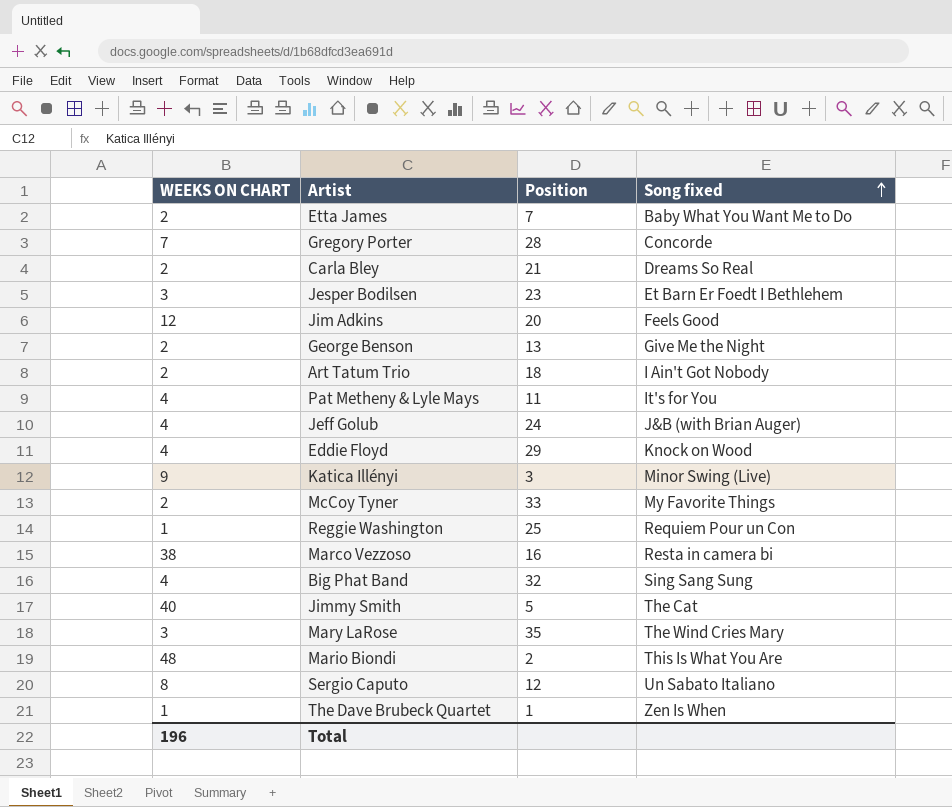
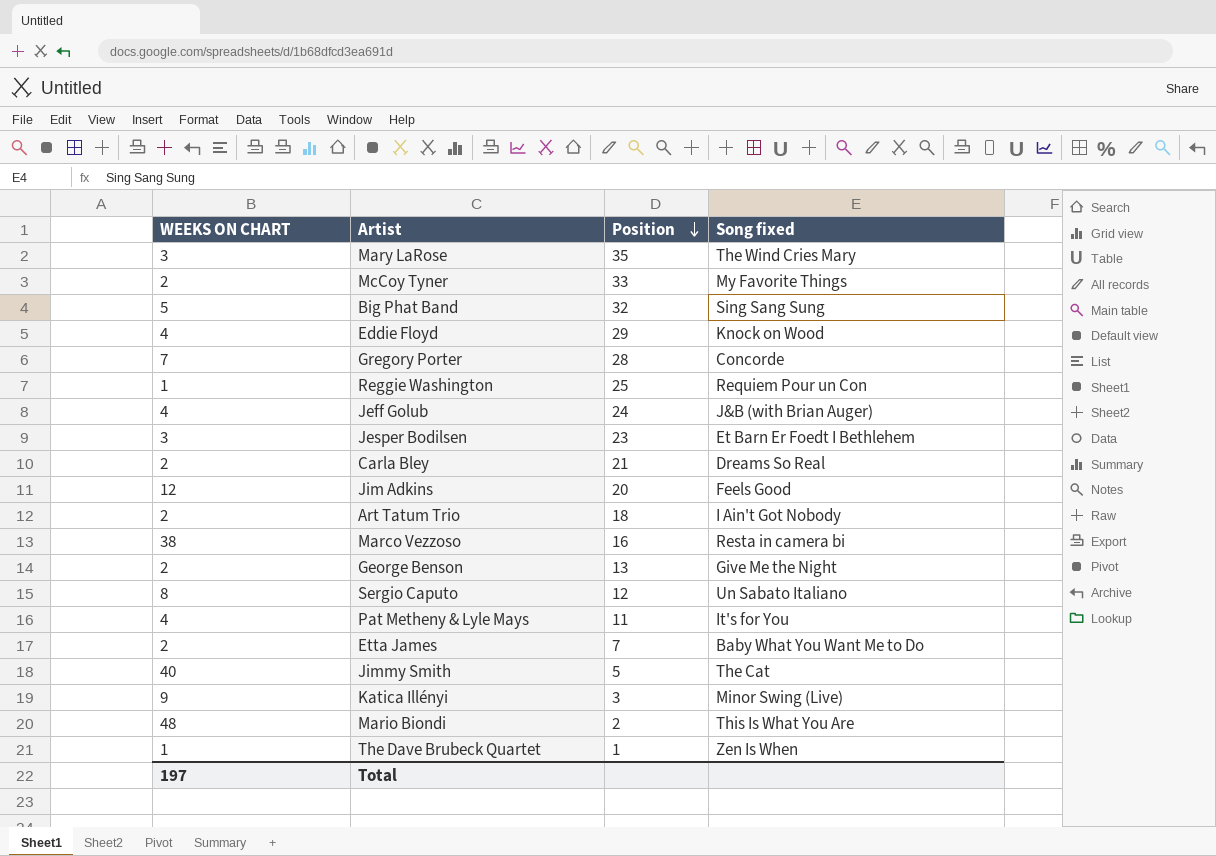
row order: Song fixed ascending -> Position descending
Big Phat Band | WEEKS ON CHART: 4 -> 5
Total | WEEKS ON CHART: 196 -> 197

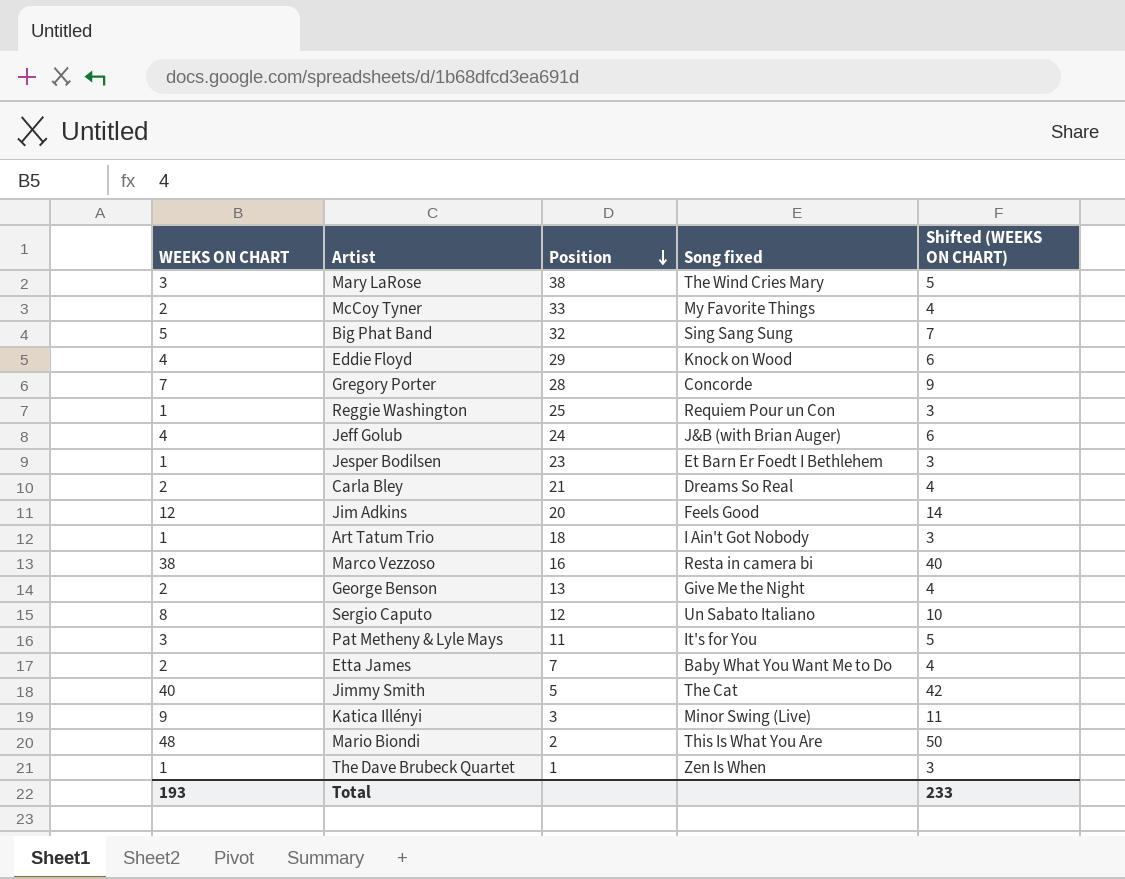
column Shifted (WEEKS ON CHART) | formula: none -> [WEEKS ON CHART] + 2
Mary LaRose | Position: 35 -> 38
Jesper Bodilsen | WEEKS ON CHART: 3 -> 1
Art Tatum Trio | WEEKS ON CHART: 2 -> 1
Pat Metheny & Lyle Mays | WEEKS ON CHART: 4 -> 3
Total | WEEKS ON CHART: 197 -> 193

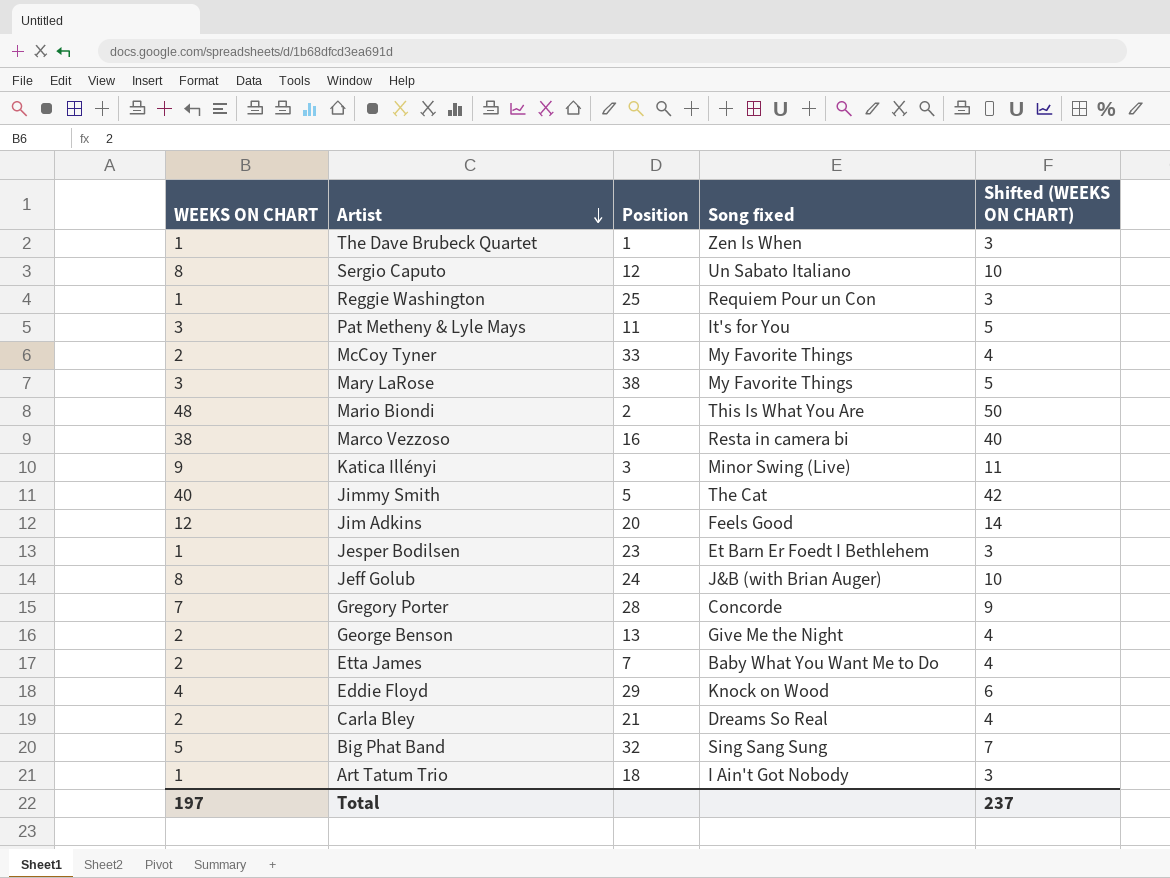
row order: Position descending -> Artist descending
Mary LaRose | Song fixed: The Wind Cries Mary -> My Favorite Things
Jeff Golub | WEEKS ON CHART: 4 -> 8
Jeff Golub | Shifted (WEEKS ON CHART): 6 -> 10
Total | WEEKS ON CHART: 193 -> 197
Total | Shifted (WEEKS ON CHART): 233 -> 237

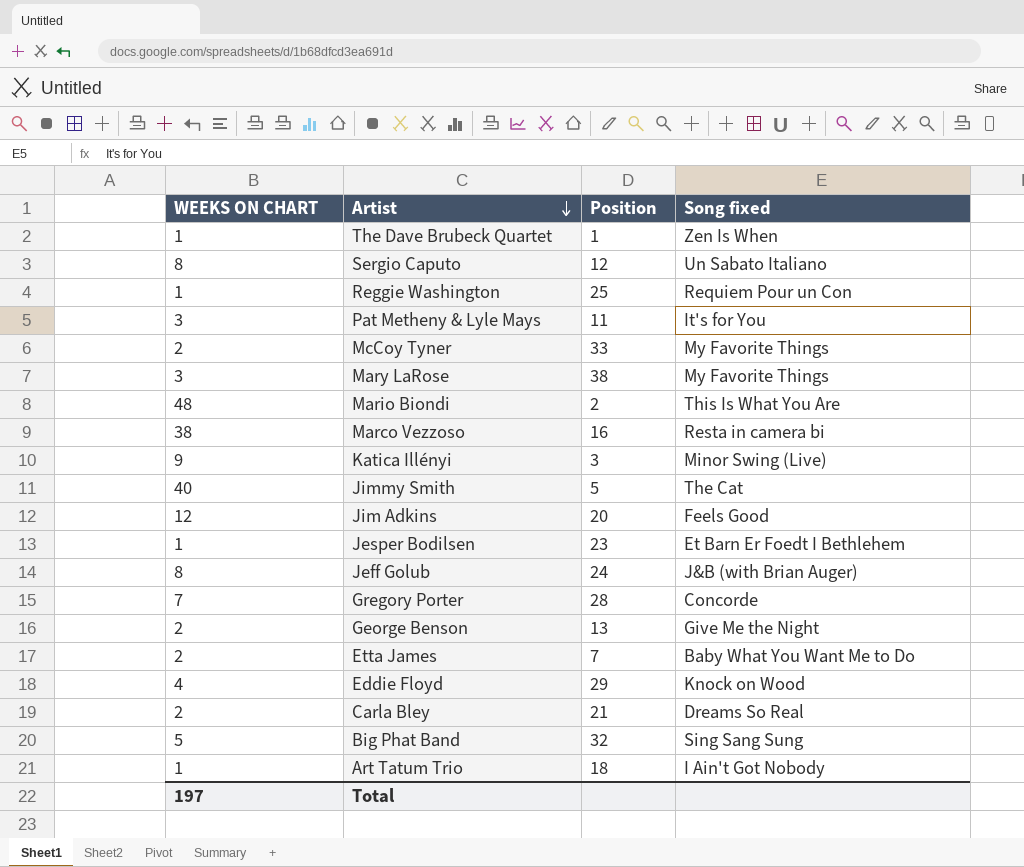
column Shifted (WEEKS ON CHART) | formula: [WEEKS ON CHART] + 2 -> none

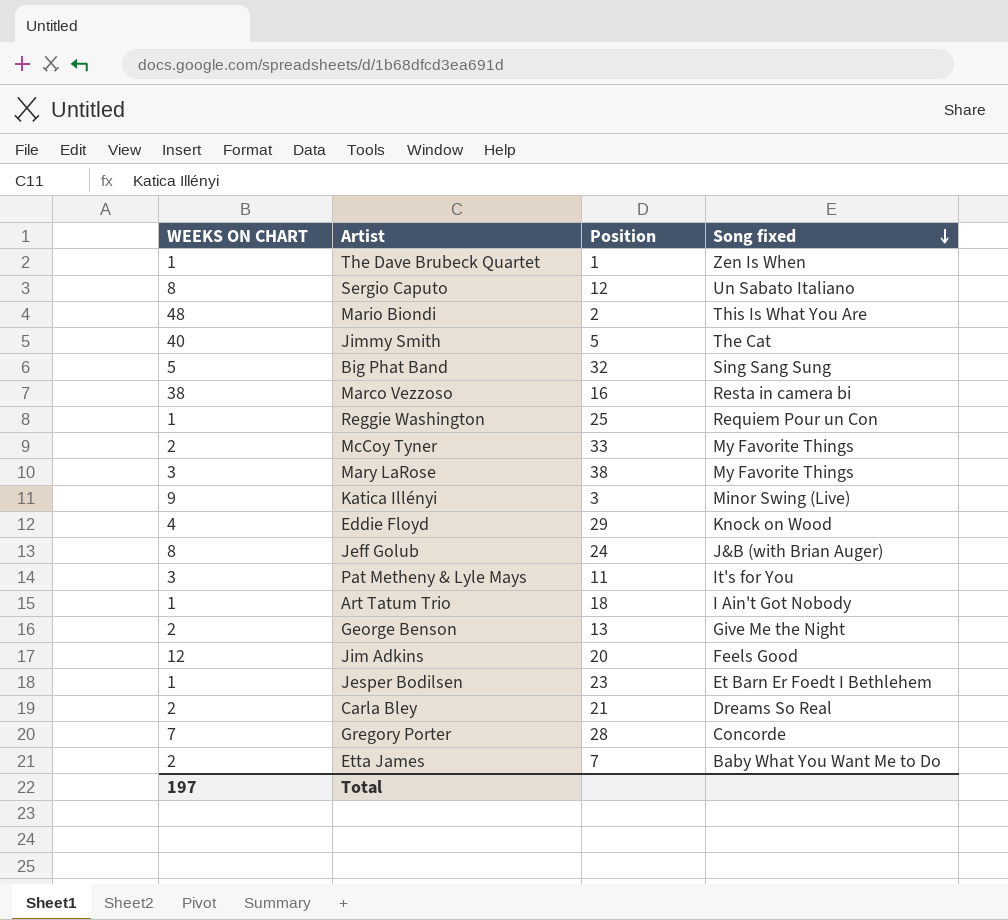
row order: Artist descending -> Song fixed descending

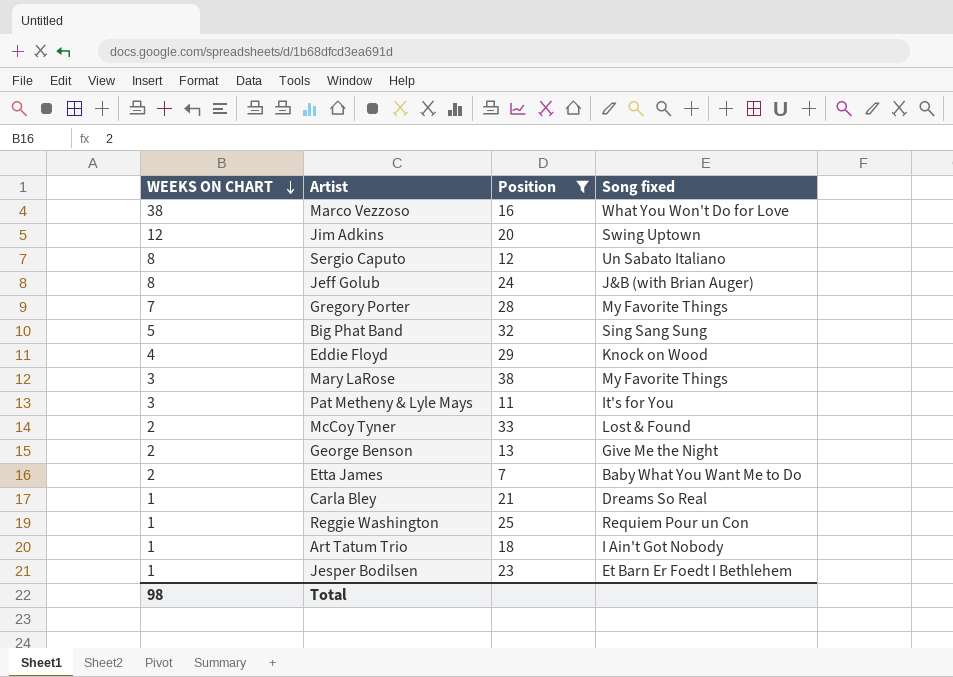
filter: none -> Position >= 7
row order: Song fixed descending -> WEEKS ON CHART descending
Marco Vezzoso | Song fixed: Resta in camera bi -> What You Won't Do for Love
Jim Adkins | Song fixed: Feels Good -> Swing Uptown
Gregory Porter | Song fixed: Concorde -> My Favorite Things
McCoy Tyner | Song fixed: My Favorite Things -> Lost & Found
Carla Bley | WEEKS ON CHART: 2 -> 1
Total | WEEKS ON CHART: 197 -> 98

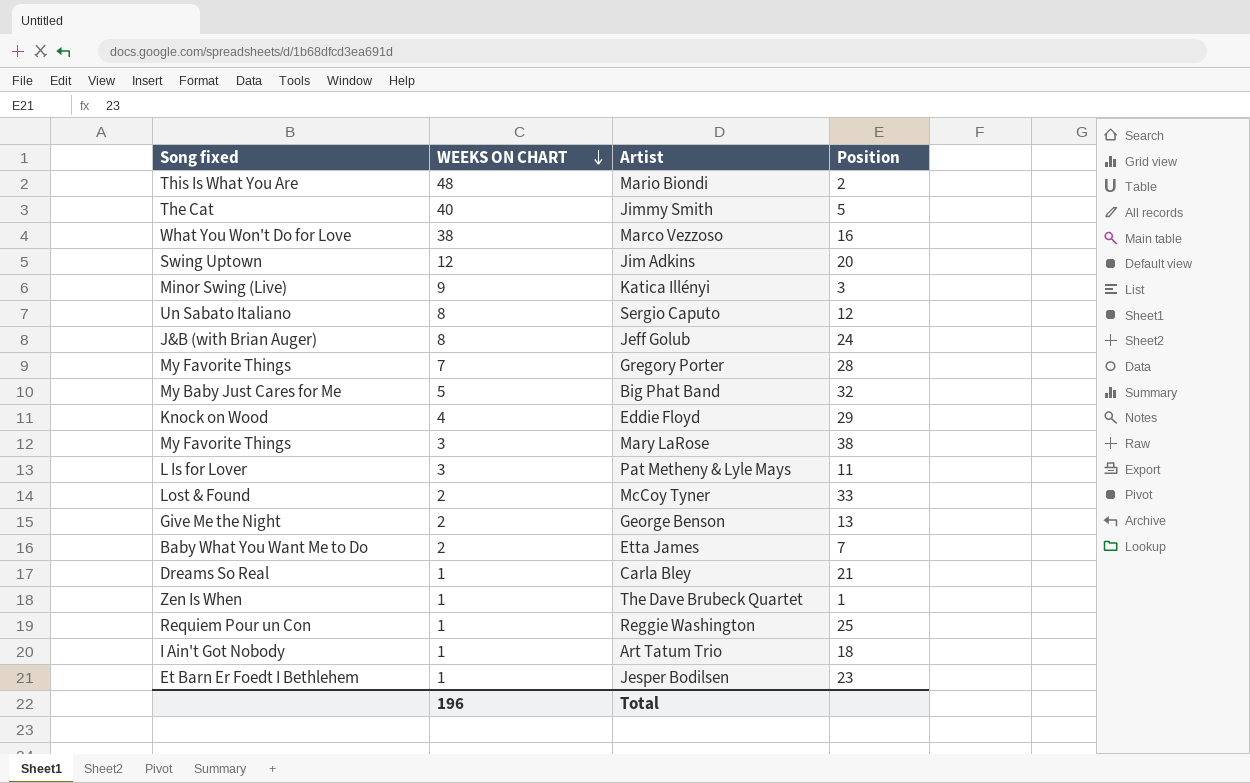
filter: Position >= 7 -> none
column Song fixed | position: 4 -> 1
Big Phat Band | Song fixed: Sing Sang Sung -> My Baby Just Cares for Me
Pat Metheny & Lyle Mays | Song fixed: It's for You -> L Is for Lover
Total | WEEKS ON CHART: 98 -> 196

